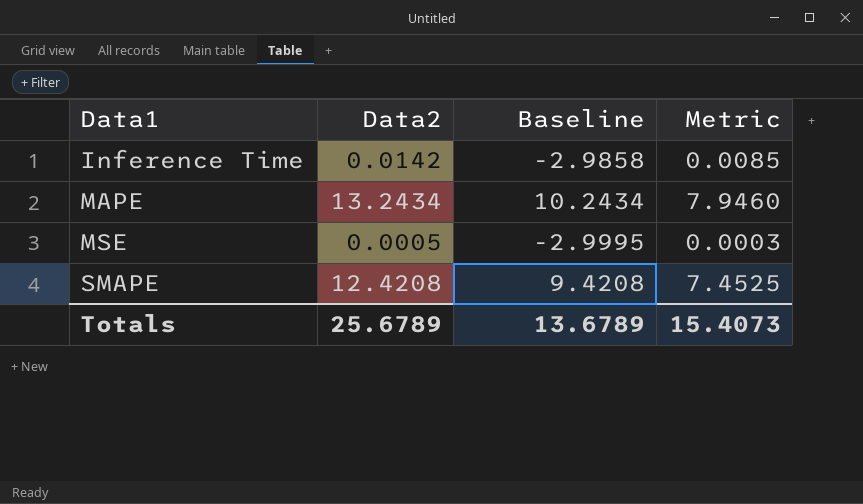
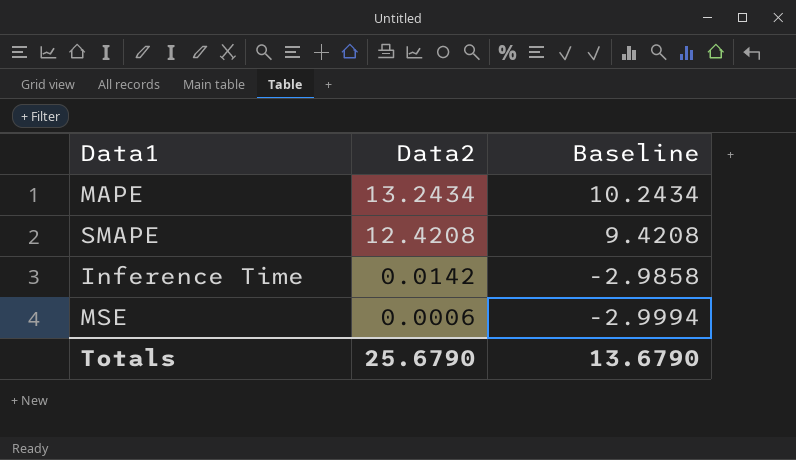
row order: Data1 ascending -> Data2 descending
column Metric | formula: [Data2] * 0.6 -> none
MSE | Data2: 0.0005 -> 0.0006
MSE | Baseline: -2.9995 -> -2.9994
Totals | Data2: 25.6789 -> 25.6790
Totals | Baseline: 13.6789 -> 13.6790

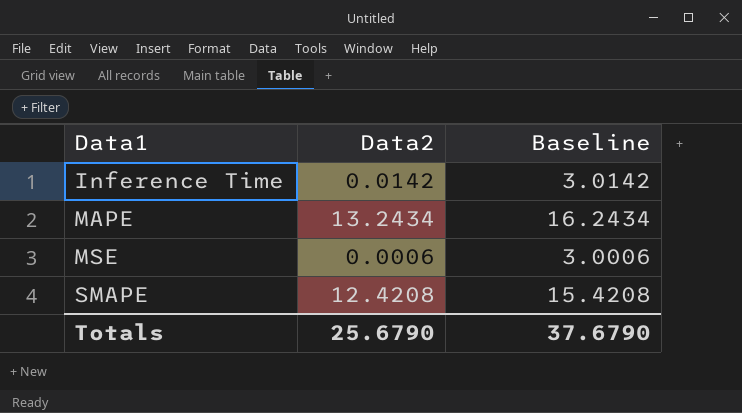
row order: Data2 descending -> Data1 ascending
column Baseline | formula: [Data2] - 3 -> [Data2] + 3
Totals | Baseline: 13.6790 -> 37.6790

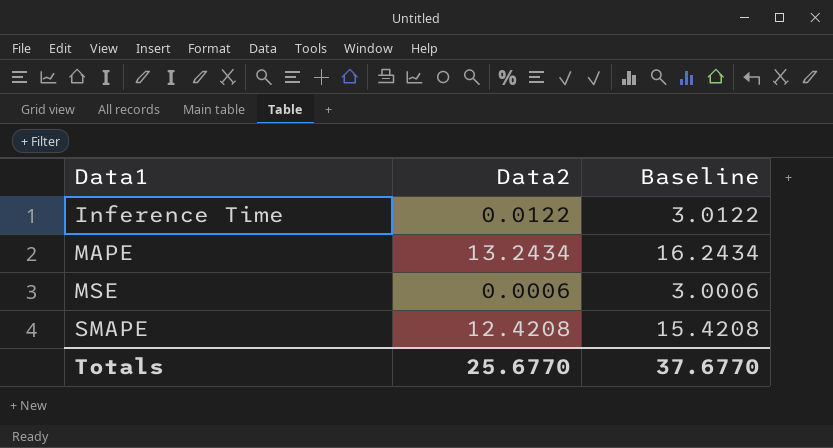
Inference Time | Data2: 0.0142 -> 0.0122
Inference Time | Baseline: 3.0142 -> 3.0122
Totals | Data2: 25.6790 -> 25.6770
Totals | Baseline: 37.6790 -> 37.6770

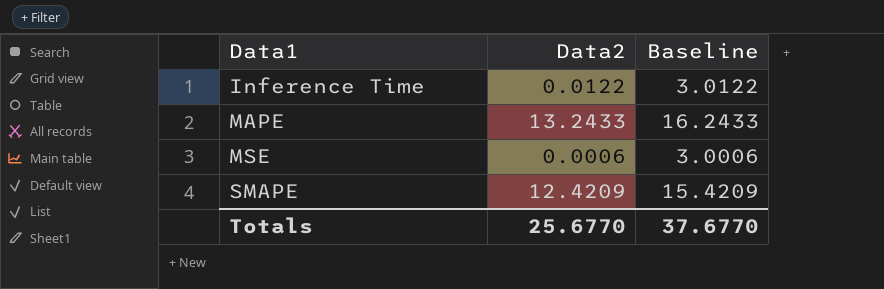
MAPE | Data2: 13.2434 -> 13.2433
MAPE | Baseline: 16.2434 -> 16.2433
SMAPE | Data2: 12.4208 -> 12.4209
SMAPE | Baseline: 15.4208 -> 15.4209

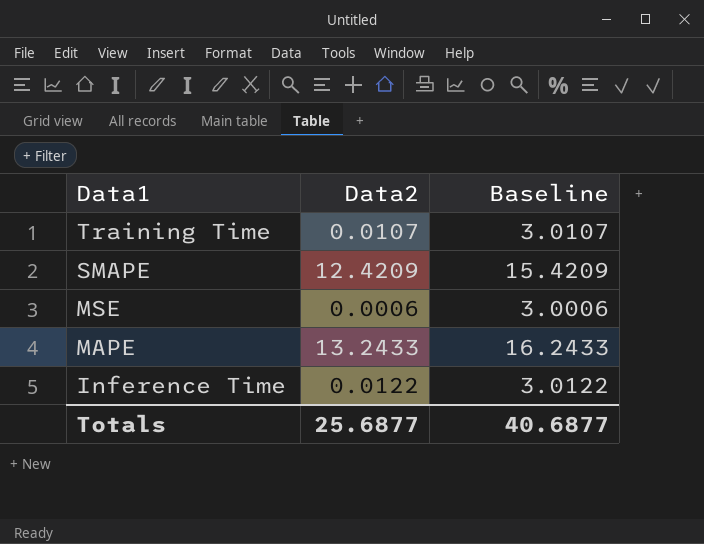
row order: Data1 ascending -> Data1 descending
row Training Time: none -> 0.0107 | 3.0107
Totals | Data2: 25.6770 -> 25.6877
Totals | Baseline: 37.6770 -> 40.6877

